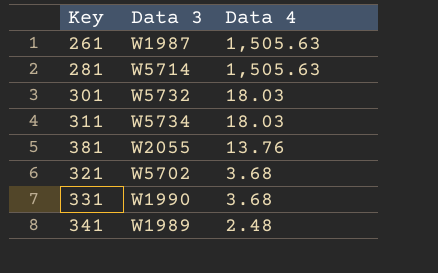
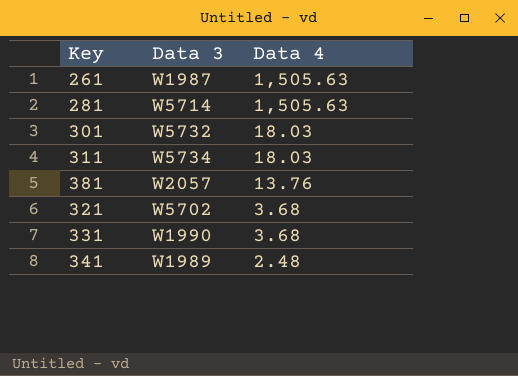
381 | Data 3: W2055 -> W2057

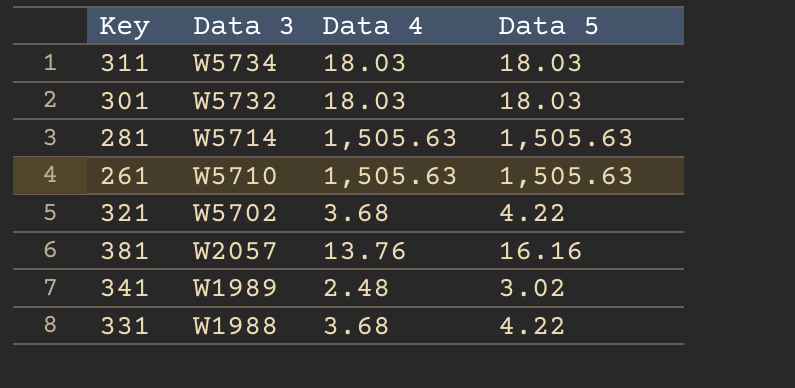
row order: Data 4 descending -> Data 3 descending
column Data 5 | position: none -> 4
261 | Data 3: W1987 -> W5710
331 | Data 3: W1990 -> W1988

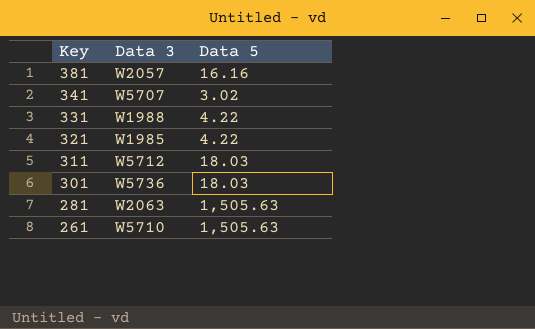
row order: Data 3 descending -> Key descending
column Data 4 | position: 3 -> none
341 | Data 3: W1989 -> W5707
321 | Data 3: W5702 -> W1985
311 | Data 3: W5734 -> W5712
301 | Data 3: W5732 -> W5736
281 | Data 3: W5714 -> W2063

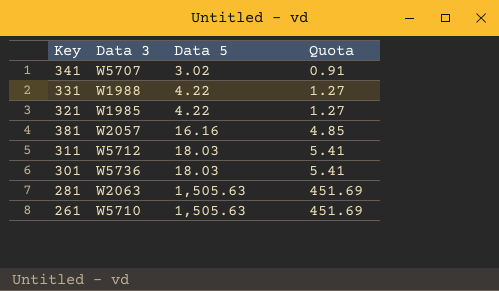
row order: Key descending -> Data 5 ascending
column Quota | formula: none -> [Data 5] * 0.3

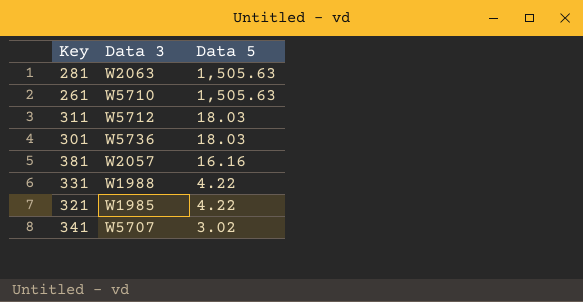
row order: Data 5 ascending -> Data 5 descending
column Quota | formula: [Data 5] * 0.3 -> none

